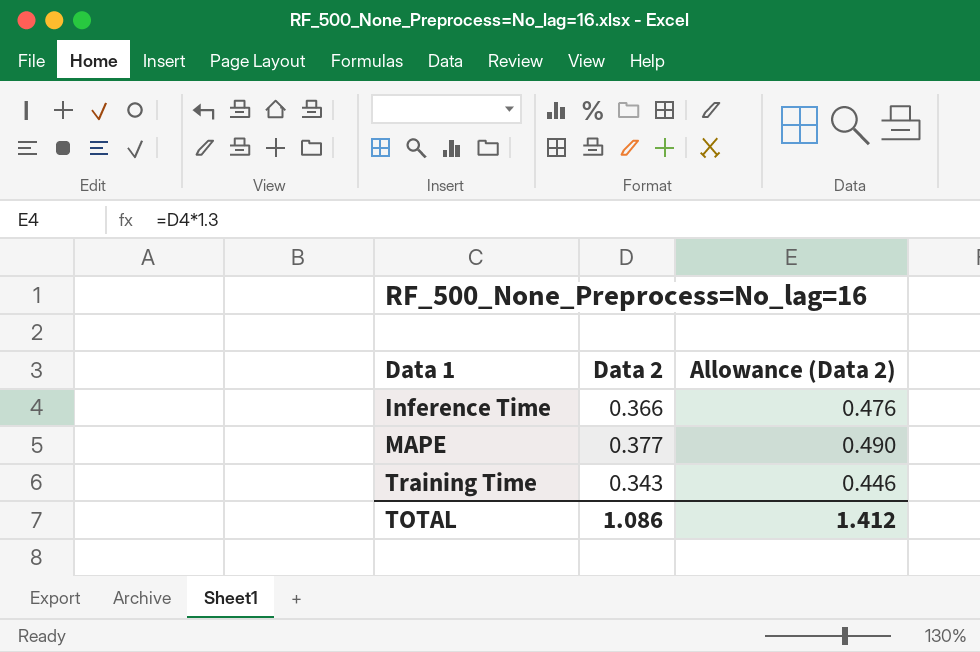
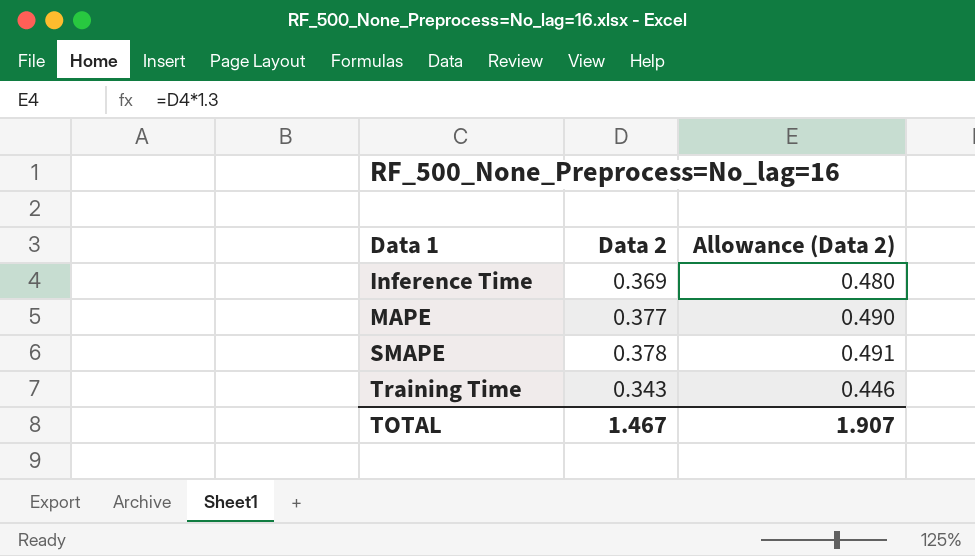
Inference Time | Data 2: 0.366 -> 0.369
Inference Time | Allowance (Data 2): 0.476 -> 0.480
row SMAPE: none -> 0.378 | 0.491
TOTAL | Data 2: 1.086 -> 1.467
TOTAL | Allowance (Data 2): 1.412 -> 1.907

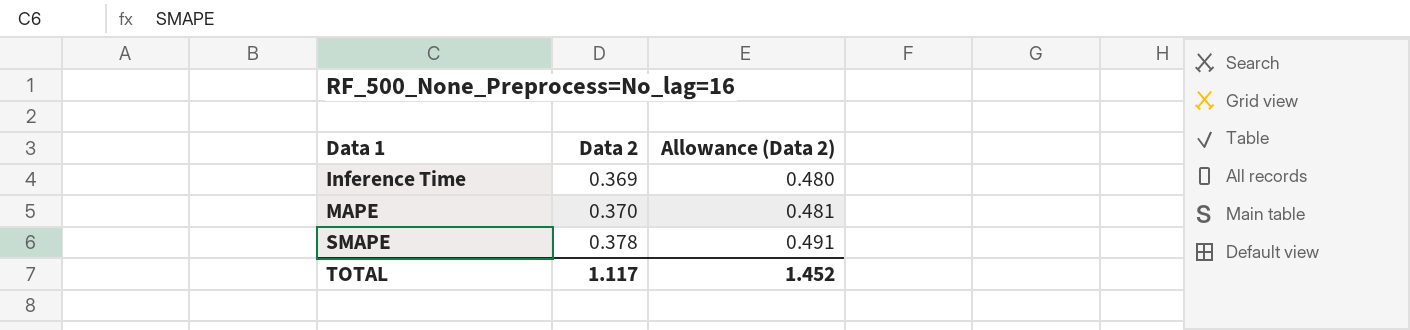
row Training Time: 0.343 | 0.446 -> none
MAPE | Data 2: 0.377 -> 0.370
MAPE | Allowance (Data 2): 0.490 -> 0.481
TOTAL | Data 2: 1.467 -> 1.117
TOTAL | Allowance (Data 2): 1.907 -> 1.452

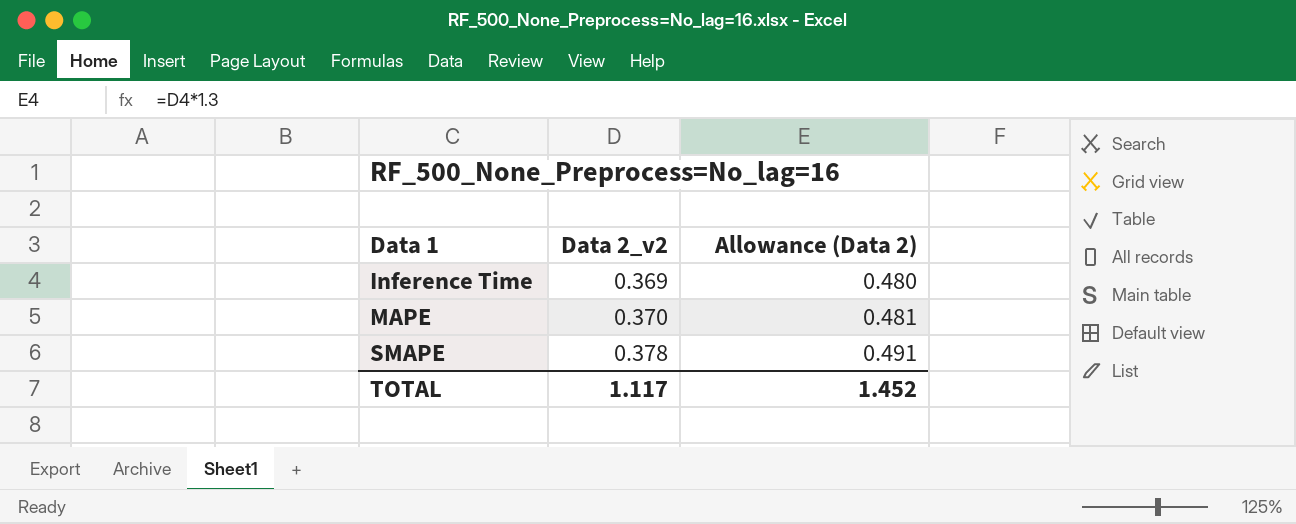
column name: Data 2 -> Data 2_v2

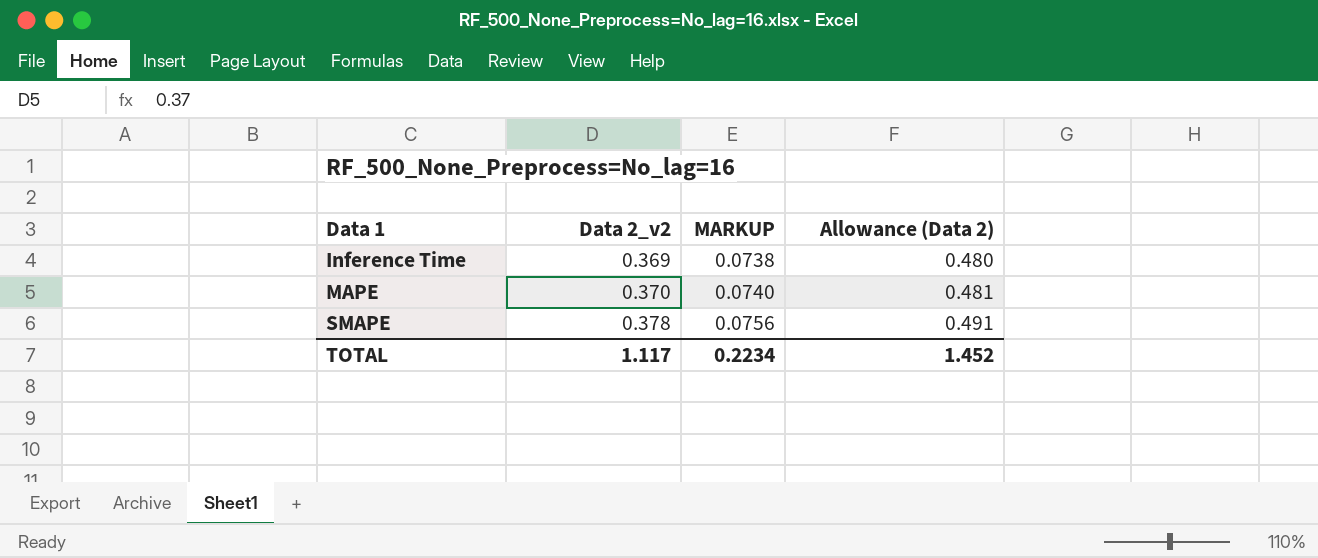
column MARKUP | formula: none -> [Data 2_v2] * 0.2

